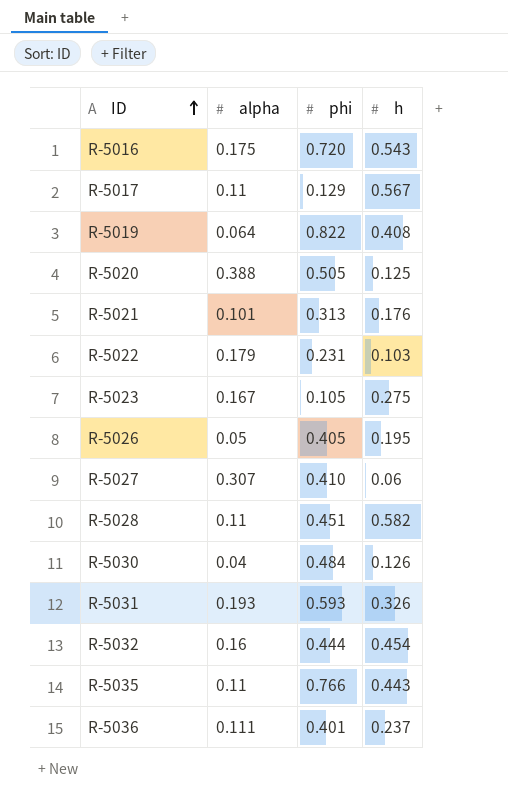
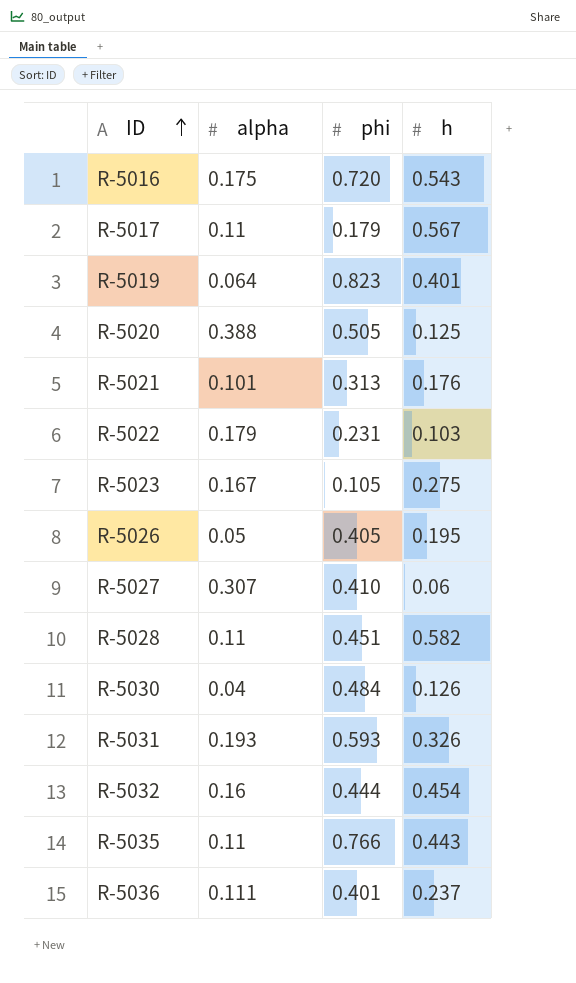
R-5017 | phi: 0.129 -> 0.179
R-5019 | phi: 0.822 -> 0.823
R-5019 | h: 0.408 -> 0.401

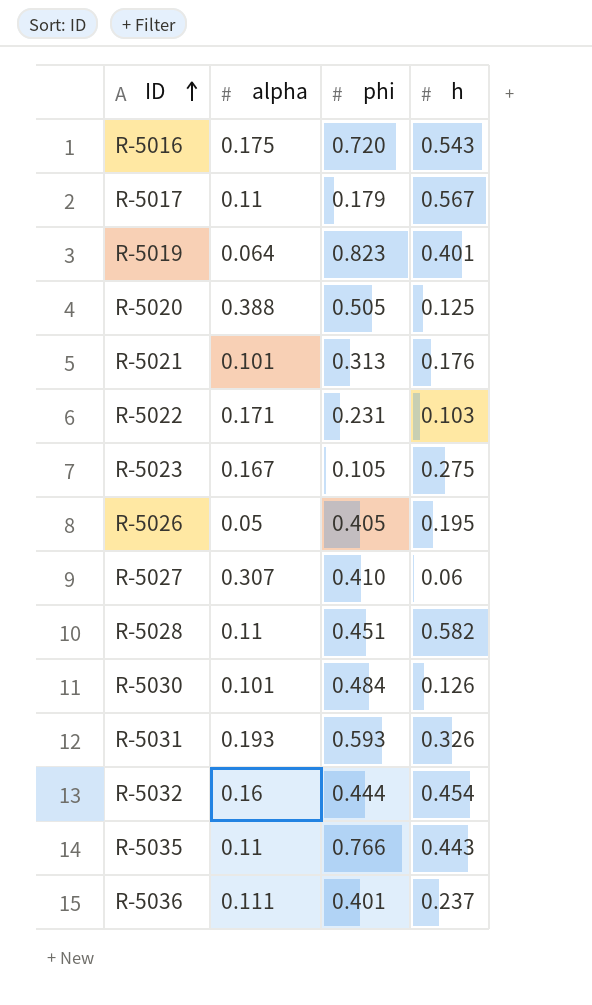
R-5022 | alpha: 0.179 -> 0.171
R-5030 | alpha: 0.04 -> 0.101

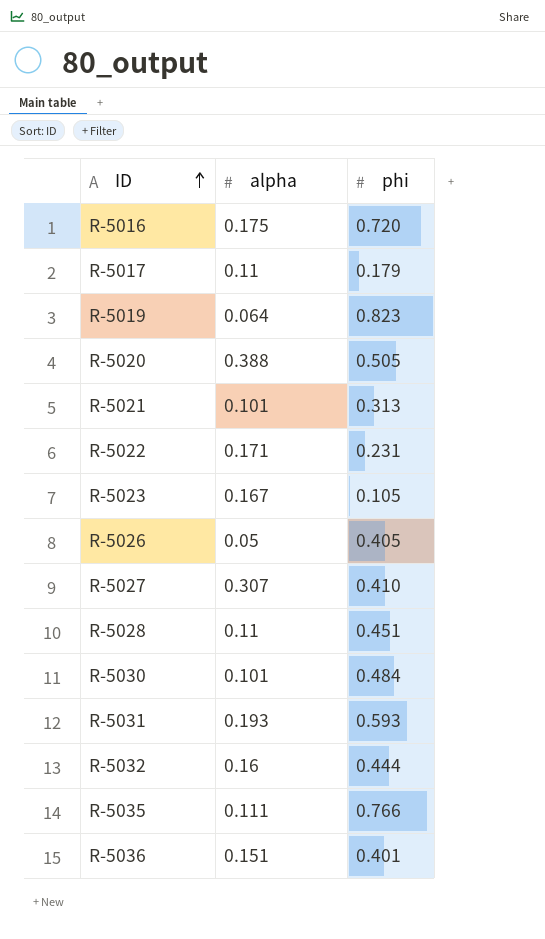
column h | position: 4 -> none
R-5035 | alpha: 0.11 -> 0.111
R-5036 | alpha: 0.111 -> 0.151

